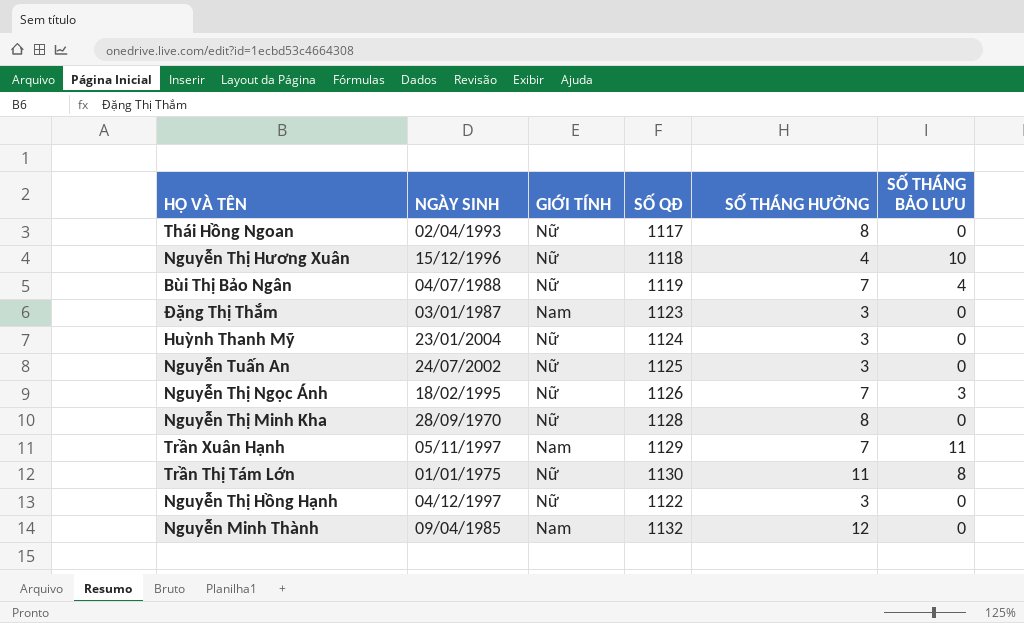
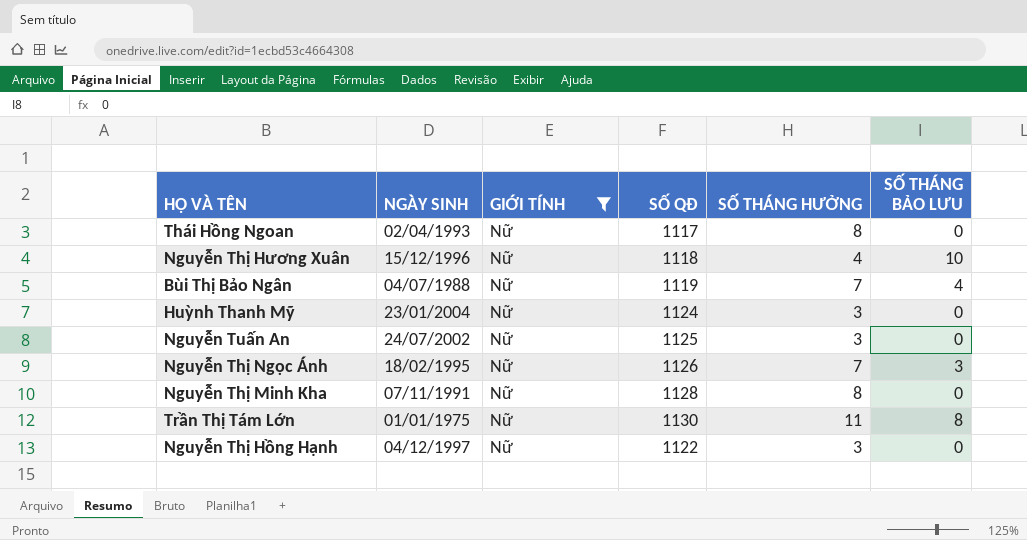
filter: none -> GIỚI TÍNH = Nữ
Nguyễn Thị Minh Kha | NGÀY SINH: 28/09/1970 -> 07/11/1991

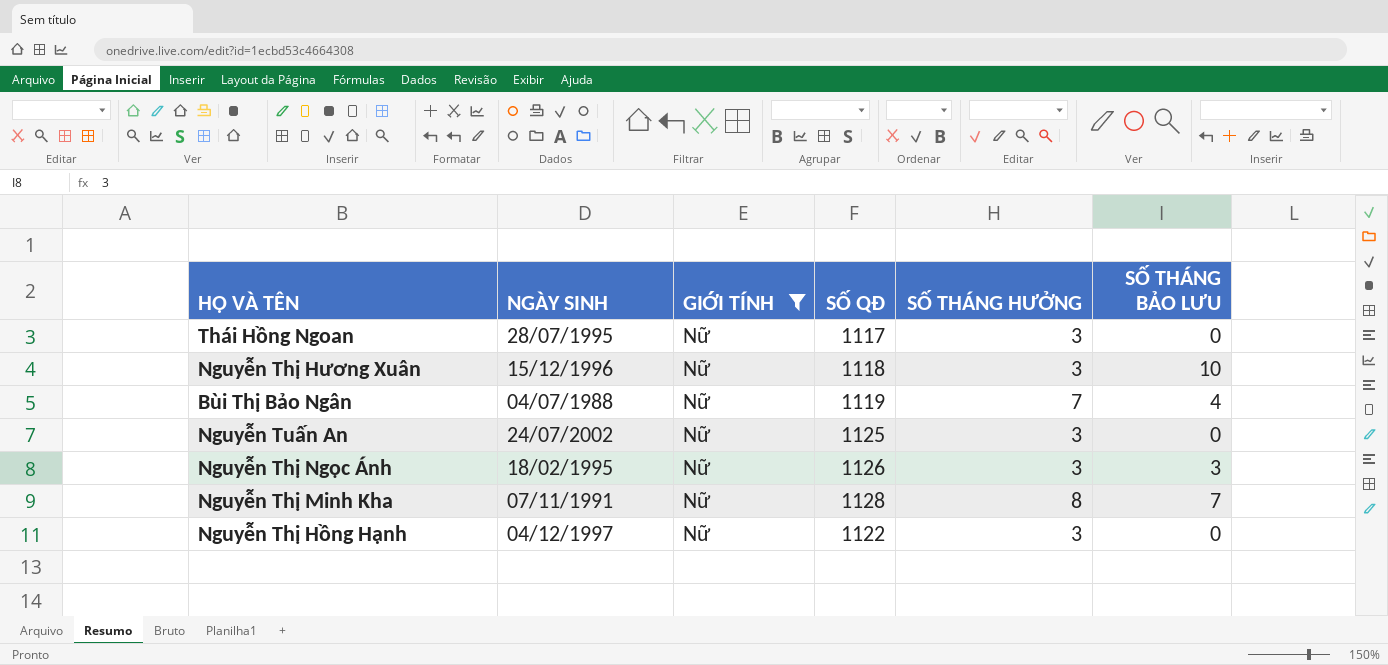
row Huỳnh Thanh Mỹ: 23/01/2004 | Nữ | 1124 | 3 | 0 -> none
row Trần Thị Tám Lớn: 01/01/1975 | Nữ | 1130 | 11 | 8 -> none
Thái Hồng Ngoan | NGÀY SINH: 02/04/1993 -> 28/07/1995
Thái Hồng Ngoan | SỐ THÁNG HƯỞNG: 8 -> 3
Nguyễn Thị Hương Xuân | SỐ THÁNG HƯỞNG: 4 -> 3
Nguyễn Thị Ngọc Ánh | SỐ THÁNG HƯỞNG: 7 -> 3
Nguyễn Thị Minh Kha | SỐ THÁNG BẢO LƯU: 0 -> 7

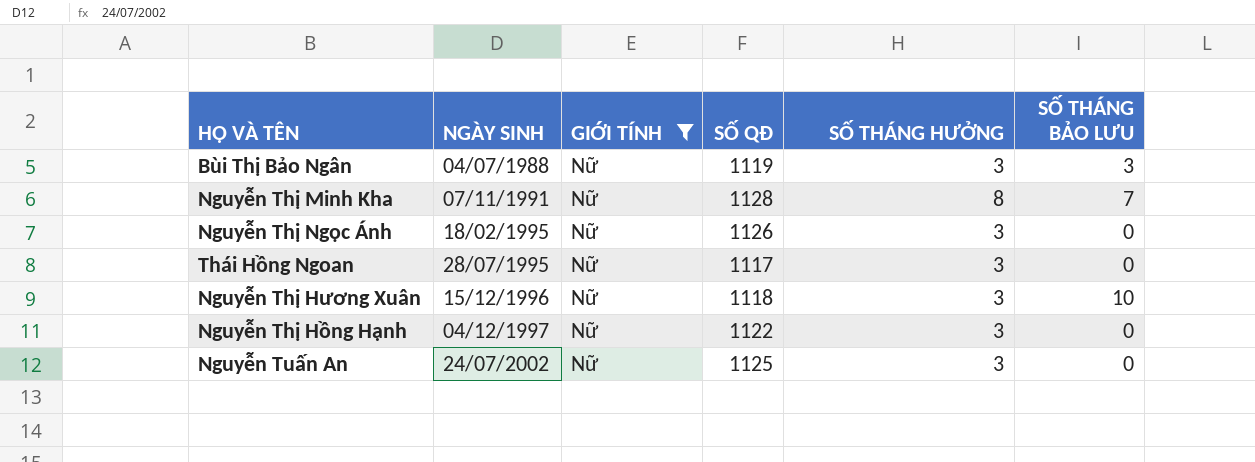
row order: none -> NGÀY SINH ascending
Bùi Thị Bảo Ngân | SỐ THÁNG HƯỞNG: 7 -> 3
Bùi Thị Bảo Ngân | SỐ THÁNG BẢO LƯU: 4 -> 3
Nguyễn Thị Ngọc Ánh | SỐ THÁNG BẢO LƯU: 3 -> 0

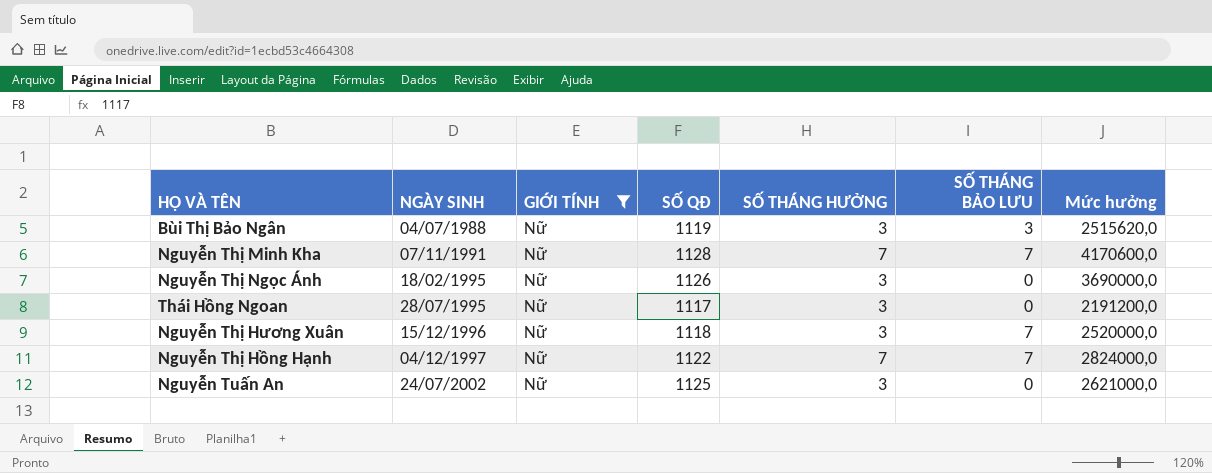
column Mức hưởng | position: none -> 7
Nguyễn Thị Minh Kha | SỐ THÁNG HƯỞNG: 8 -> 7
Nguyễn Thị Hương Xuân | SỐ THÁNG BẢO LƯU: 10 -> 7
Nguyễn Thị Hồng Hạnh | SỐ THÁNG HƯỞNG: 3 -> 7
Nguyễn Thị Hồng Hạnh | SỐ THÁNG BẢO LƯU: 0 -> 7

